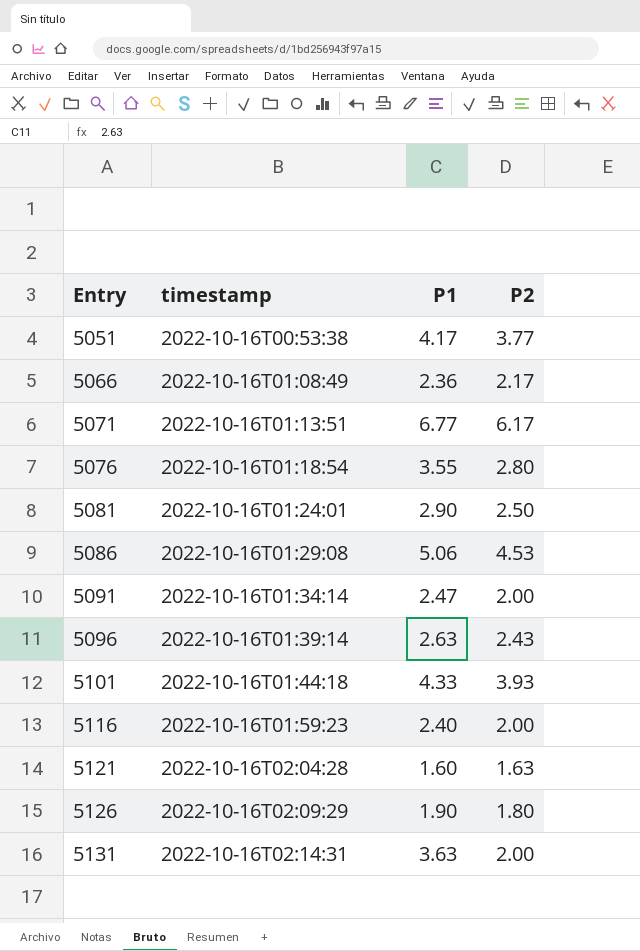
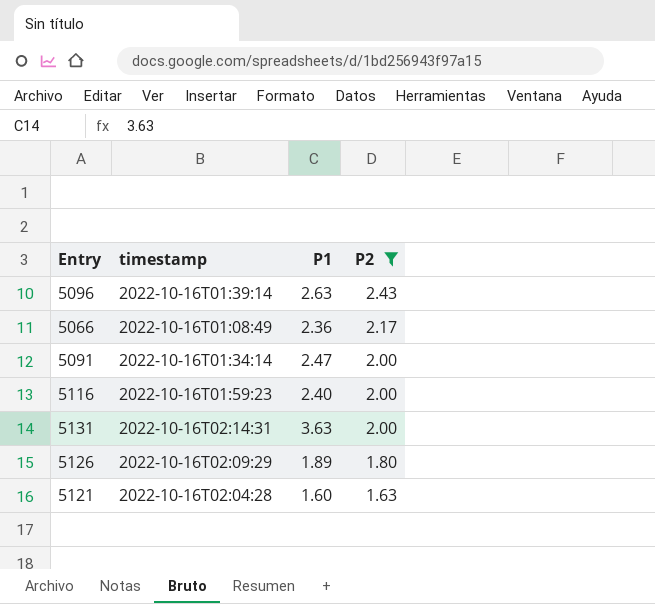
filter: none -> P2 <= 2.43
row order: Entry ascending -> P2 descending
5126 | P1: 1.90 -> 1.89

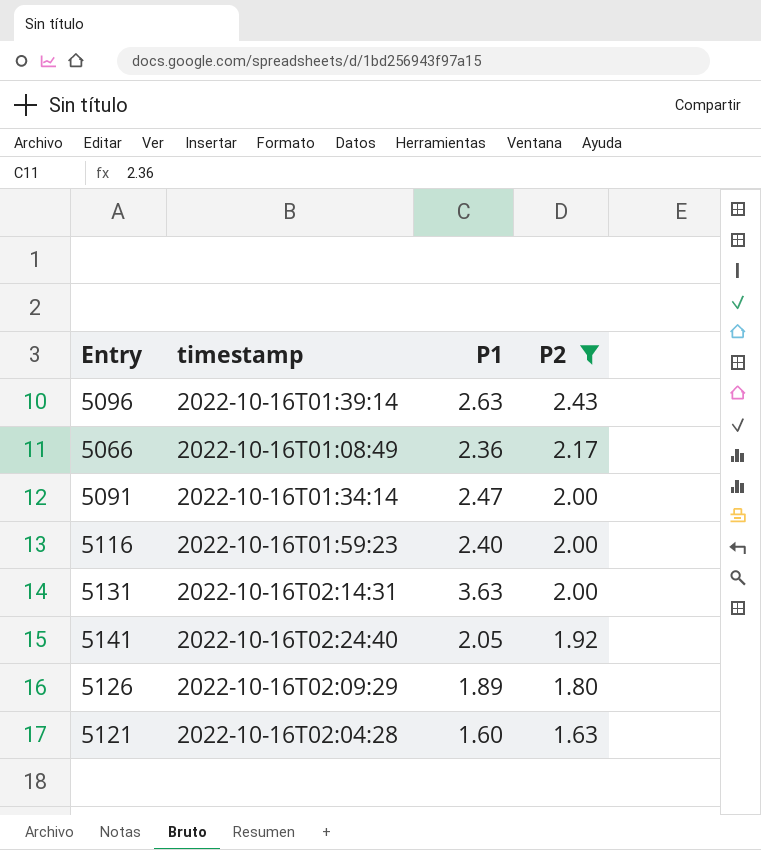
row 5141: none -> 2022-10-16T02:24:40 | 2.05 | 1.92

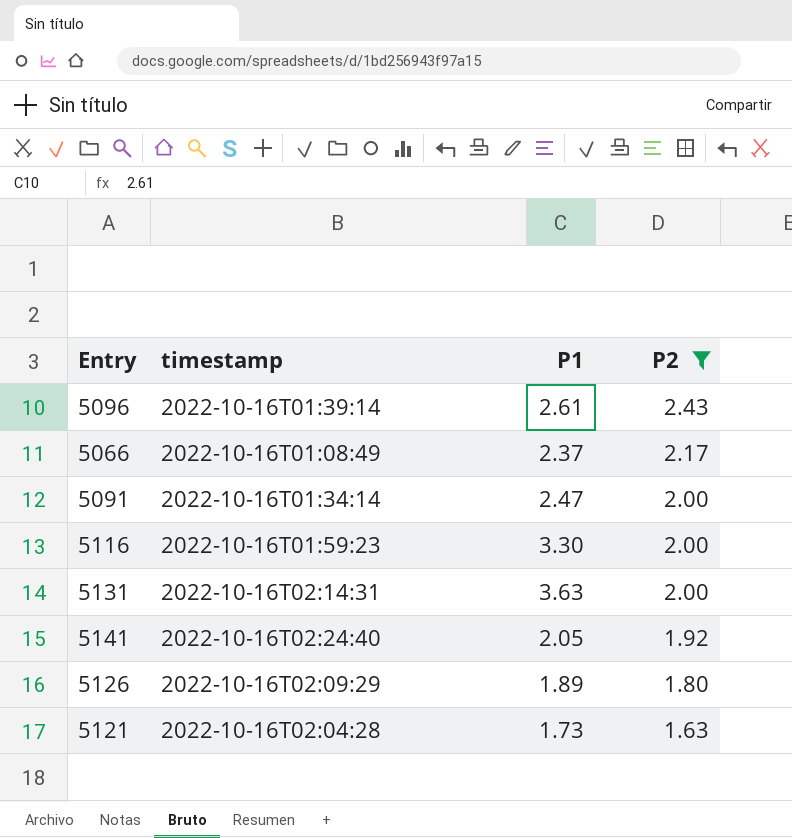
5096 | P1: 2.63 -> 2.61
5066 | P1: 2.36 -> 2.37
5116 | P1: 2.40 -> 3.30
5121 | P1: 1.60 -> 1.73

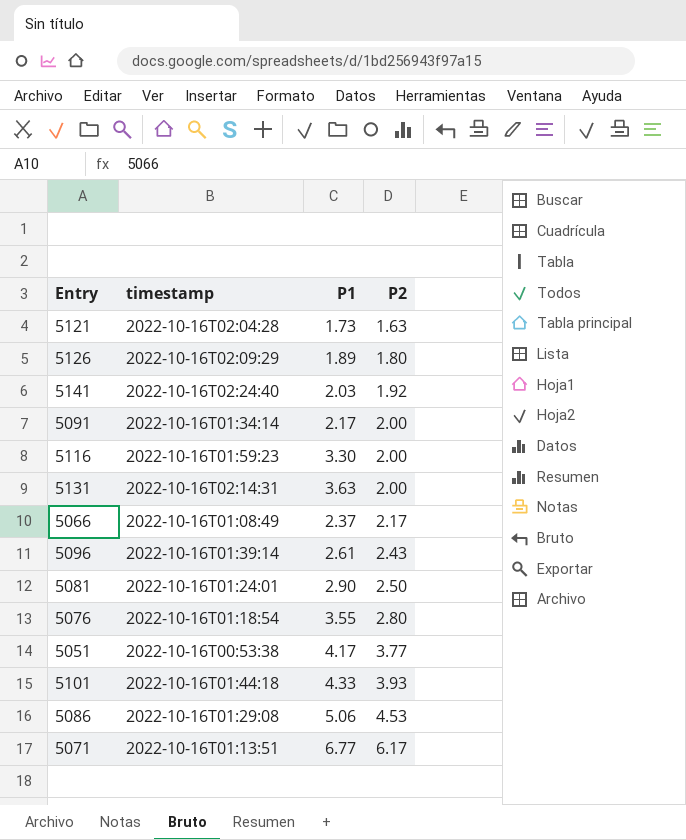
filter: P2 <= 2.43 -> none
row order: P2 descending -> P2 ascending
5141 | P1: 2.05 -> 2.03
5091 | P1: 2.47 -> 2.17

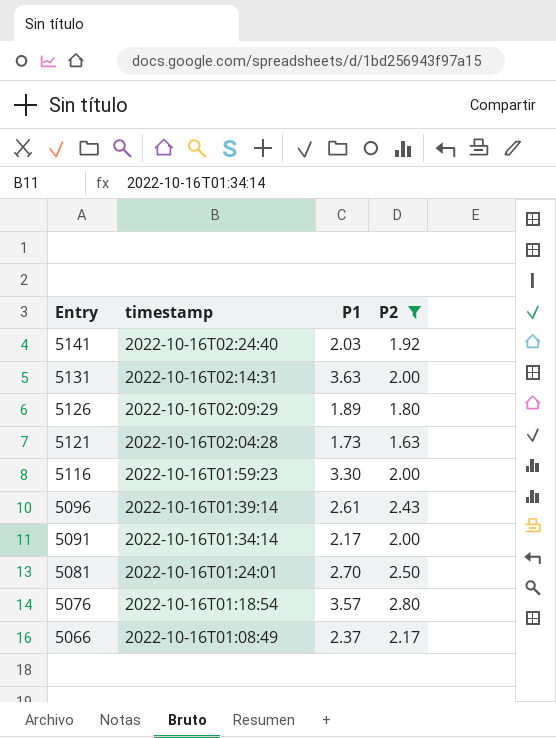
filter: none -> P2 <= 2.80
row order: P2 ascending -> Entry descending
5081 | P1: 2.90 -> 2.70
5076 | P1: 3.55 -> 3.57

